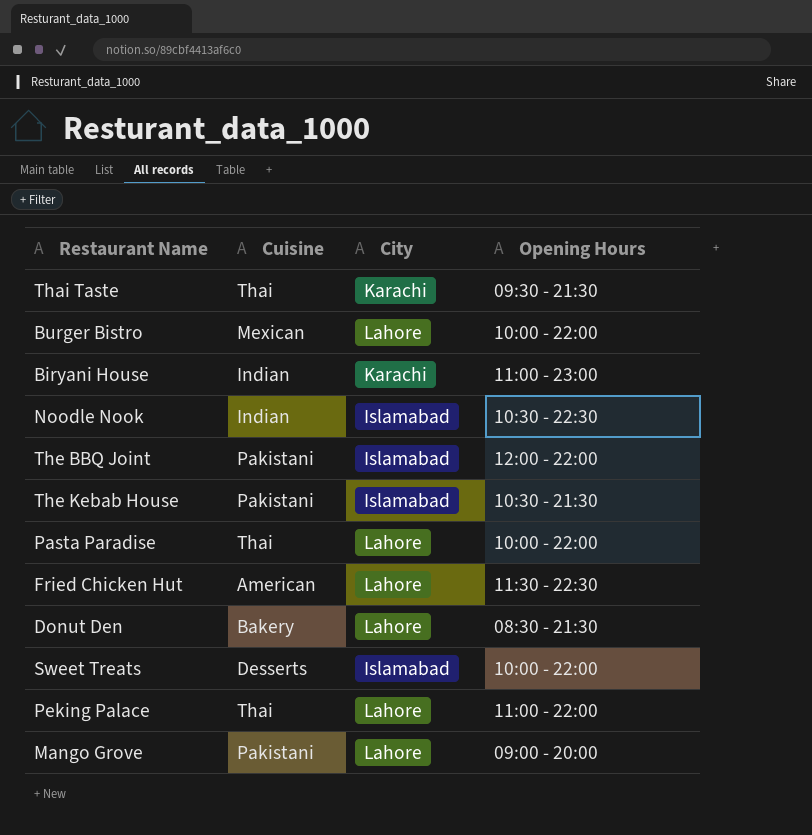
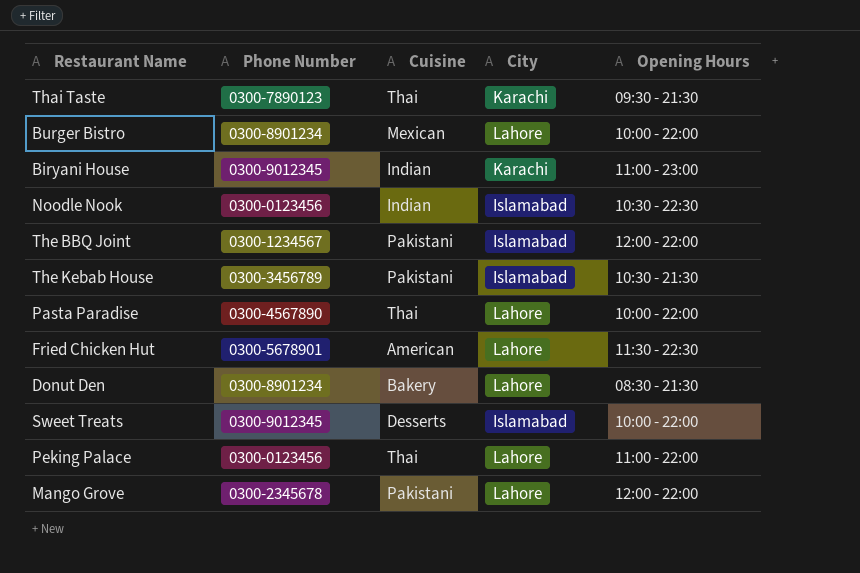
column Phone Number | position: none -> 2
Mango Grove | Opening Hours: 09:00 - 20:00 -> 12:00 - 22:00

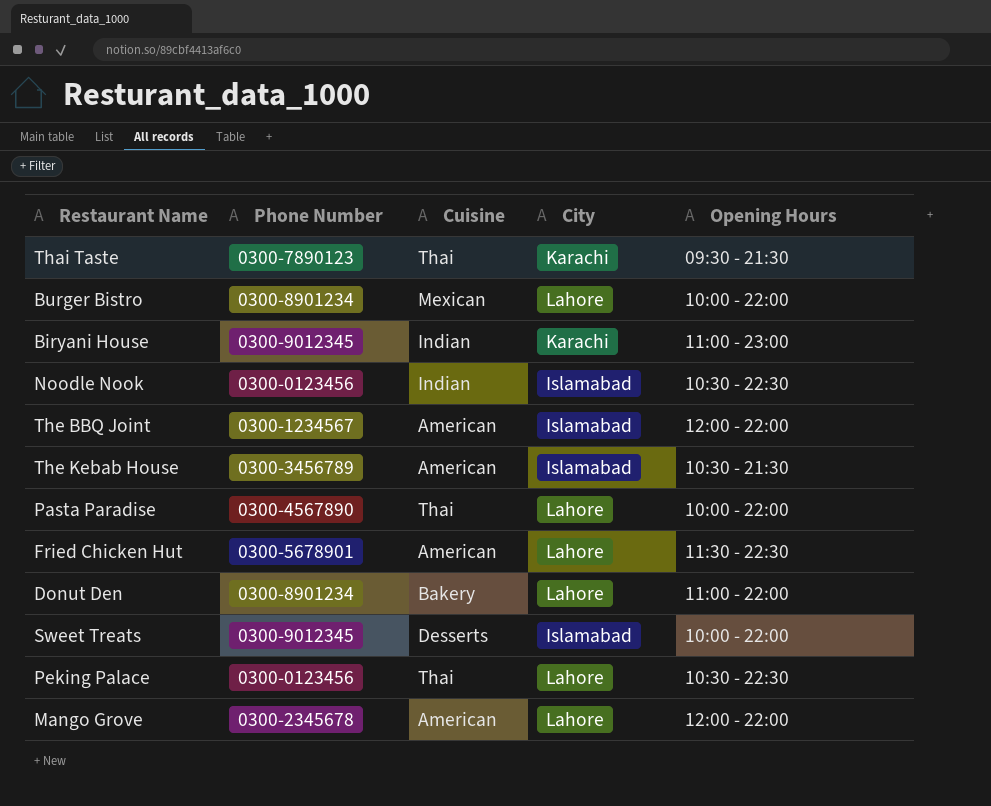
The BBQ Joint | Cuisine: Pakistani -> American
The Kebab House | Cuisine: Pakistani -> American
Donut Den | Opening Hours: 08:30 - 21:30 -> 11:00 - 22:00
Peking Palace | Opening Hours: 11:00 - 22:00 -> 10:30 - 22:30
Mango Grove | Cuisine: Pakistani -> American

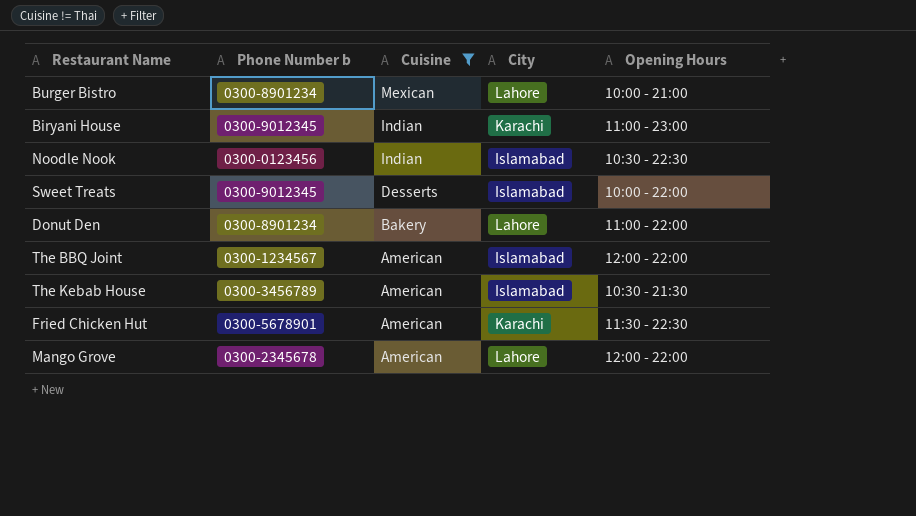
filter: none -> Cuisine != Thai
row order: none -> Cuisine descending
column name: Phone Number -> Phone Number b
Burger Bistro | Opening Hours: 10:00 - 22:00 -> 10:00 - 21:00
Fried Chicken Hut | City: Lahore -> Karachi

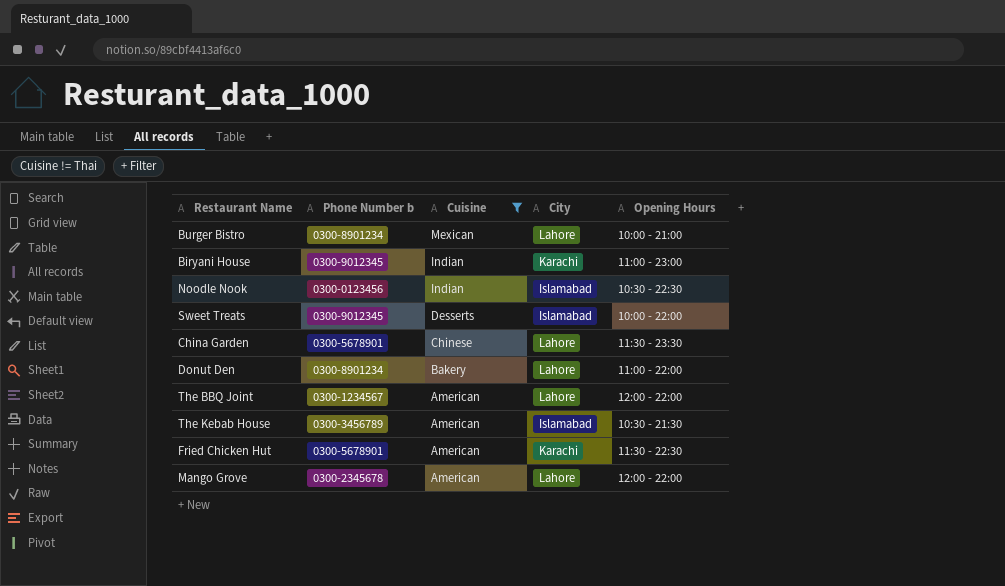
row China Garden: none -> 0300-5678901 | Chinese | Lahore | 11:30 - 23:30
The BBQ Joint | City: Islamabad -> Lahore

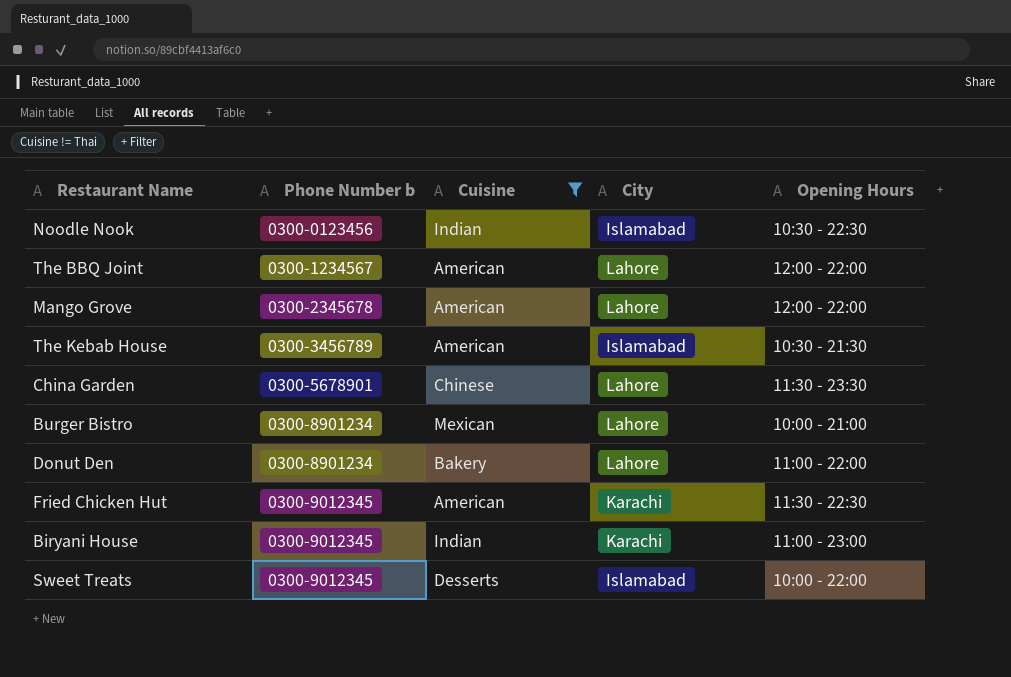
row order: Cuisine descending -> Phone Number b ascending
Fried Chicken Hut | Phone Number b: 0300-5678901 -> 0300-9012345

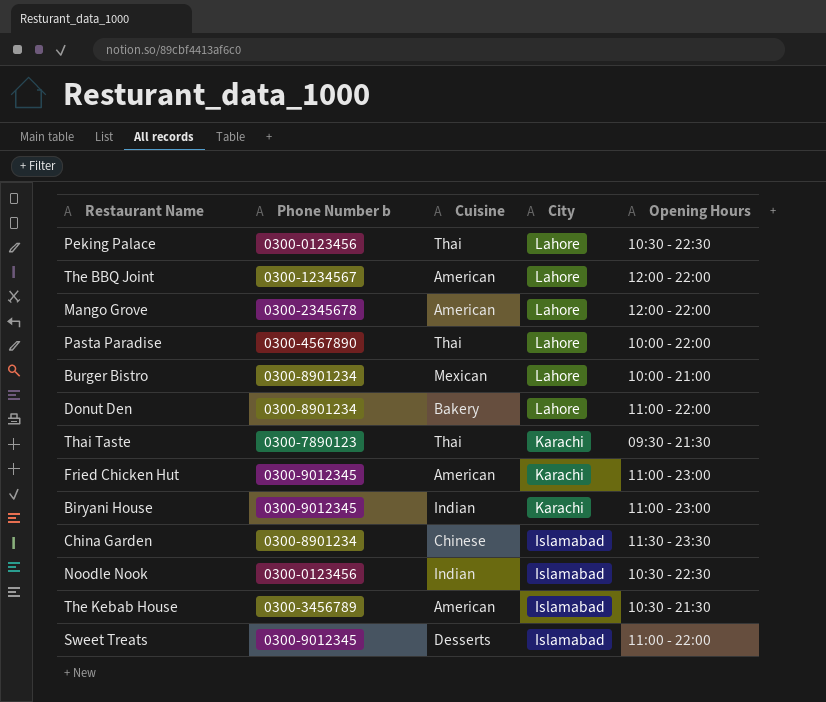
filter: Cuisine != Thai -> none
row order: Phone Number b ascending -> City descending
Fried Chicken Hut | Opening Hours: 11:30 - 22:30 -> 11:00 - 23:00
China Garden | Phone Number b: 0300-5678901 -> 0300-8901234
China Garden | City: Lahore -> Islamabad
Sweet Treats | Opening Hours: 10:00 - 22:00 -> 11:00 - 22:00

